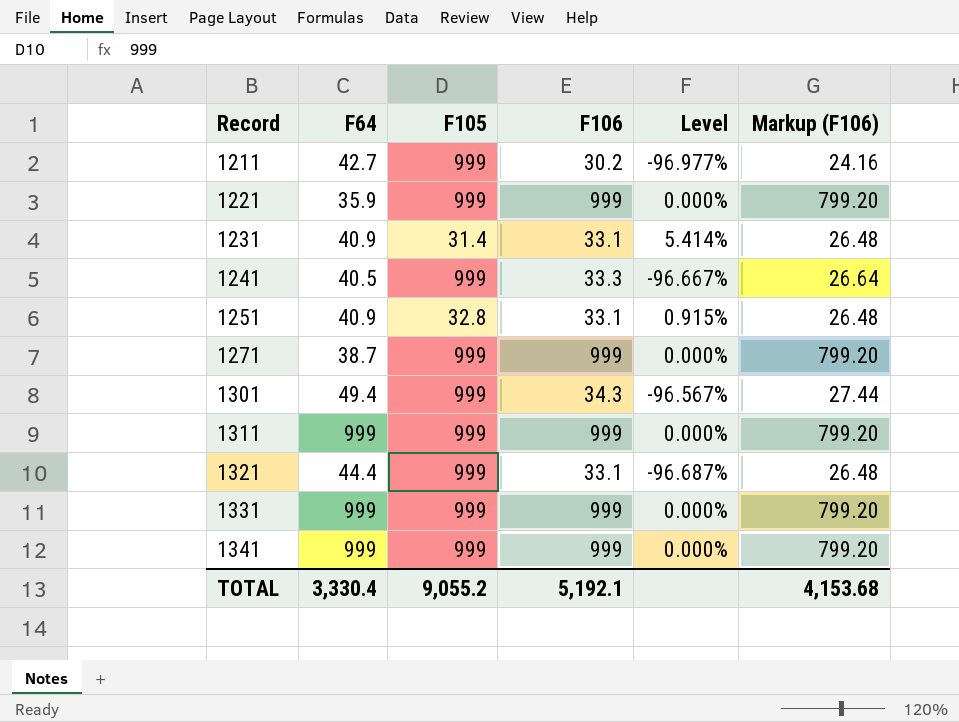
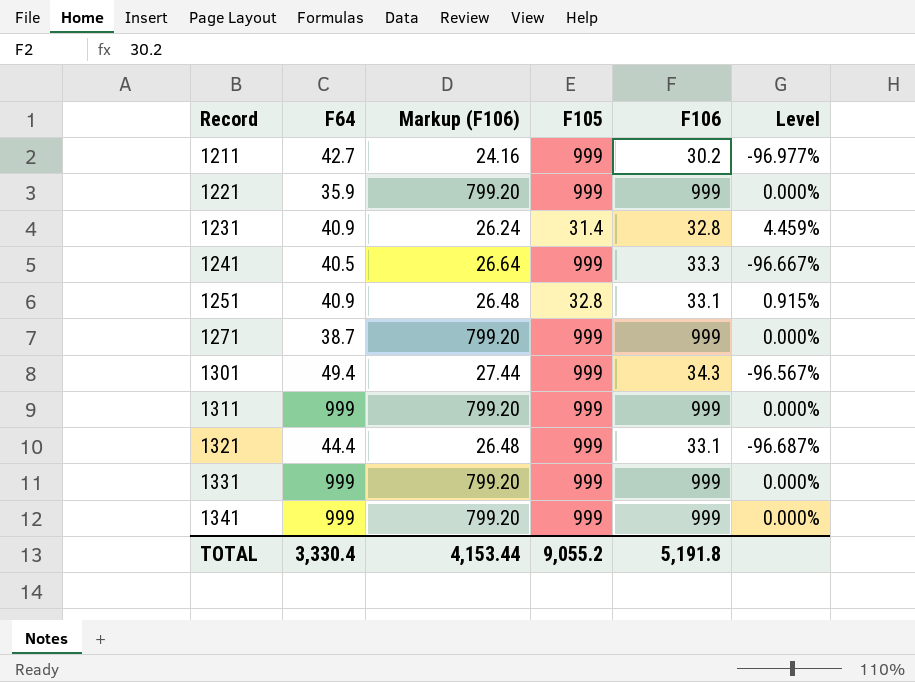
column Markup (F106) | position: 6 -> 3
1231 | Markup (F106): 26.48 -> 26.24
1231 | F106: 33.1 -> 32.8
1231 | Level: 5.414% -> 4.459%
TOTAL | Markup (F106): 4,153.68 -> 4,153.44
TOTAL | F106: 5,192.1 -> 5,191.8

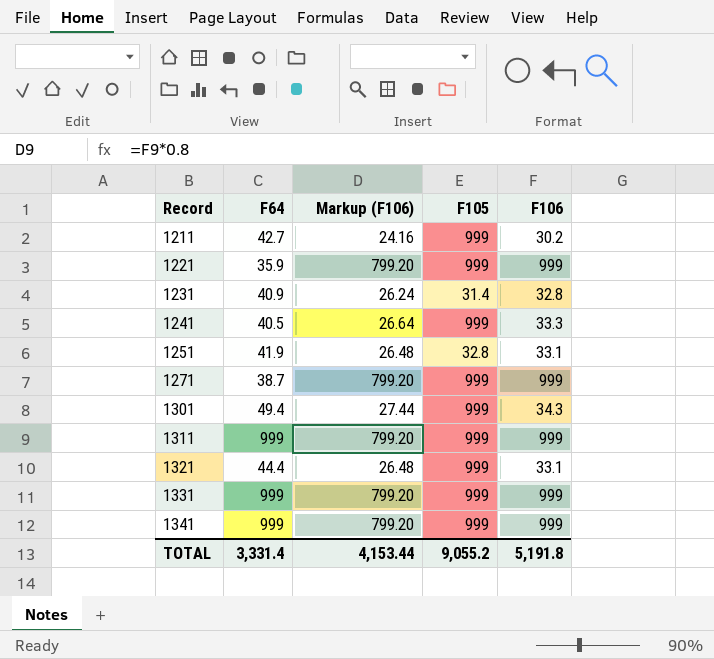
column Level | formula: ([F106] - [F105]) / [F105] -> none
1251 | F64: 40.9 -> 41.9
TOTAL | F64: 3,330.4 -> 3,331.4

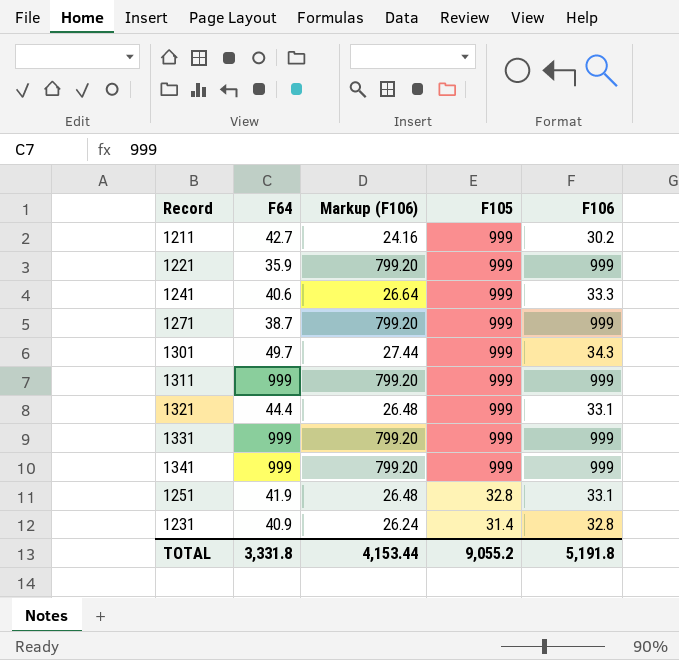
row order: Record ascending -> F105 descending
1241 | F64: 40.5 -> 40.6
1301 | F64: 49.4 -> 49.7
TOTAL | F64: 3,331.4 -> 3,331.8

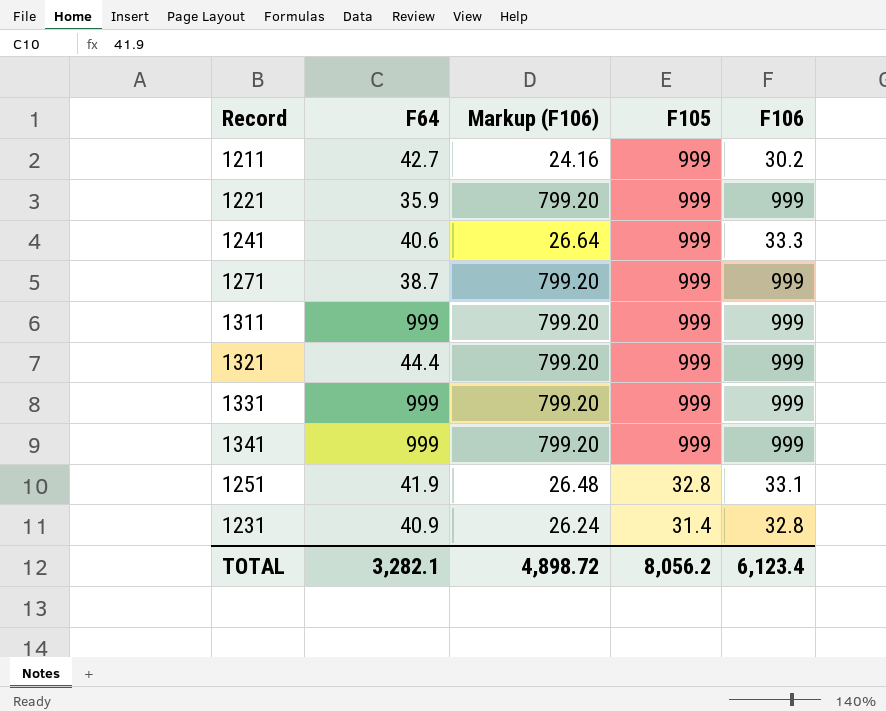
row 1301: 49.7 | 27.44 | 999 | 34.3 -> none
1321 | Markup (F106): 26.48 -> 799.20
1321 | F106: 33.1 -> 999
TOTAL | F64: 3,331.8 -> 3,282.1
TOTAL | Markup (F106): 4,153.44 -> 4,898.72
TOTAL | F105: 9,055.2 -> 8,056.2
TOTAL | F106: 5,191.8 -> 6,123.4

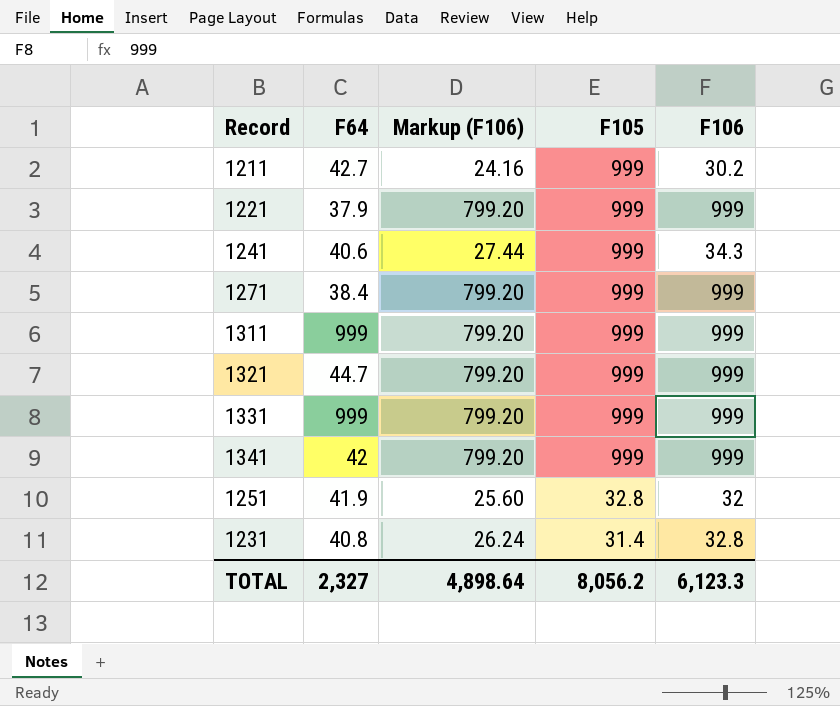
1221 | F64: 35.9 -> 37.9
1241 | Markup (F106): 26.64 -> 27.44
1241 | F106: 33.3 -> 34.3
1271 | F64: 38.7 -> 38.4
1321 | F64: 44.4 -> 44.7
1341 | F64: 999 -> 42
1251 | Markup (F106): 26.48 -> 25.60
1251 | F106: 33.1 -> 32
1231 | F64: 40.9 -> 40.8
TOTAL | F64: 3,282.1 -> 2,327
TOTAL | Markup (F106): 4,898.72 -> 4,898.64
TOTAL | F106: 6,123.4 -> 6,123.3

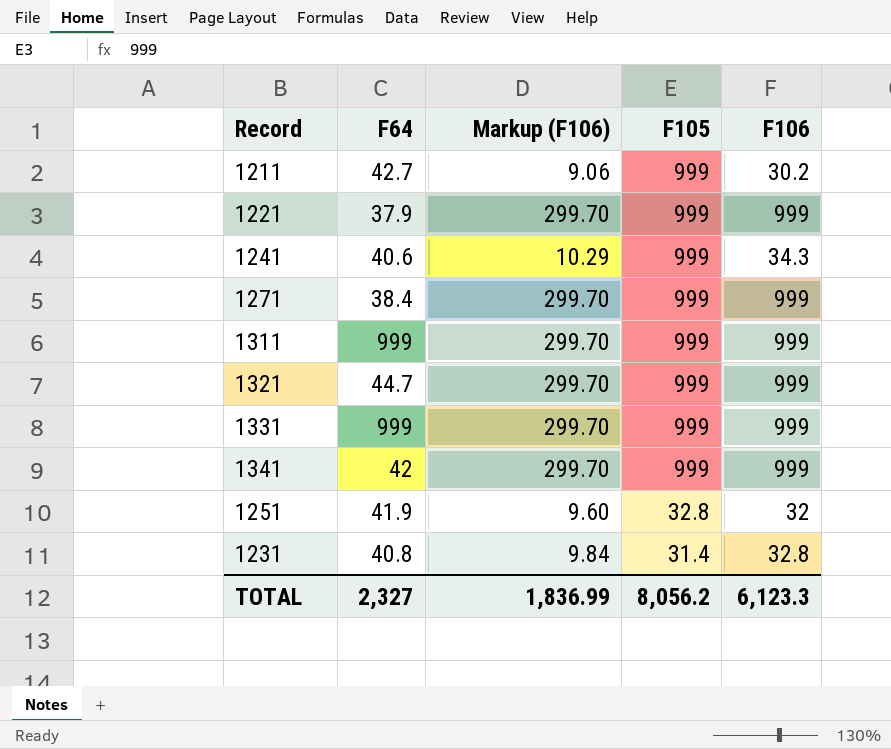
column Markup (F106) | formula: [F106] * 0.8 -> [F106] * 0.3
TOTAL | Markup (F106): 4,898.64 -> 1,836.99

